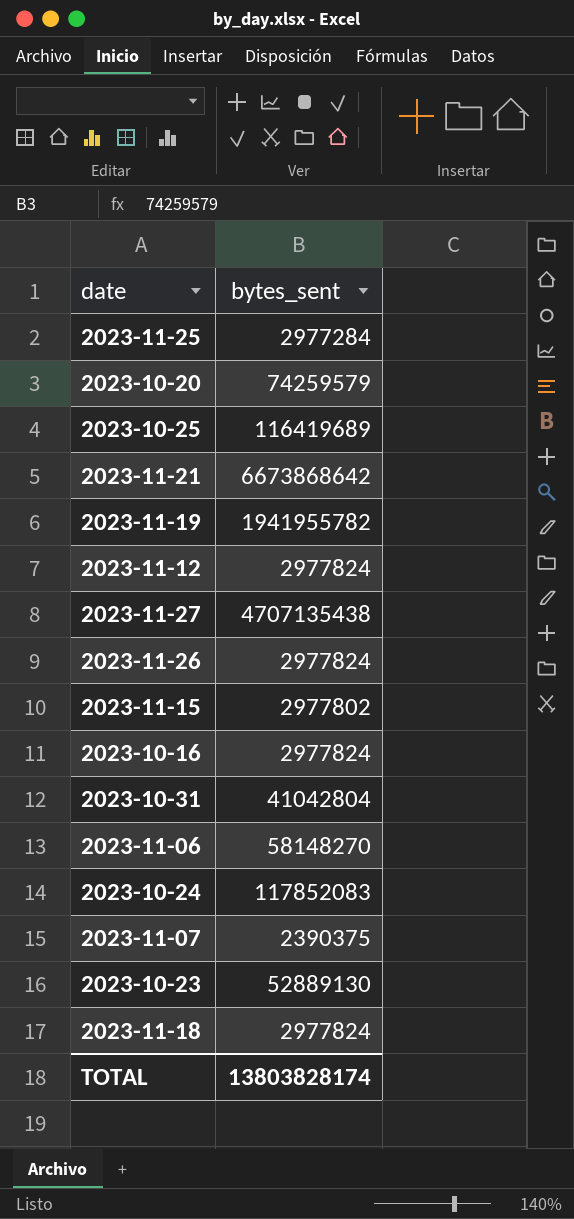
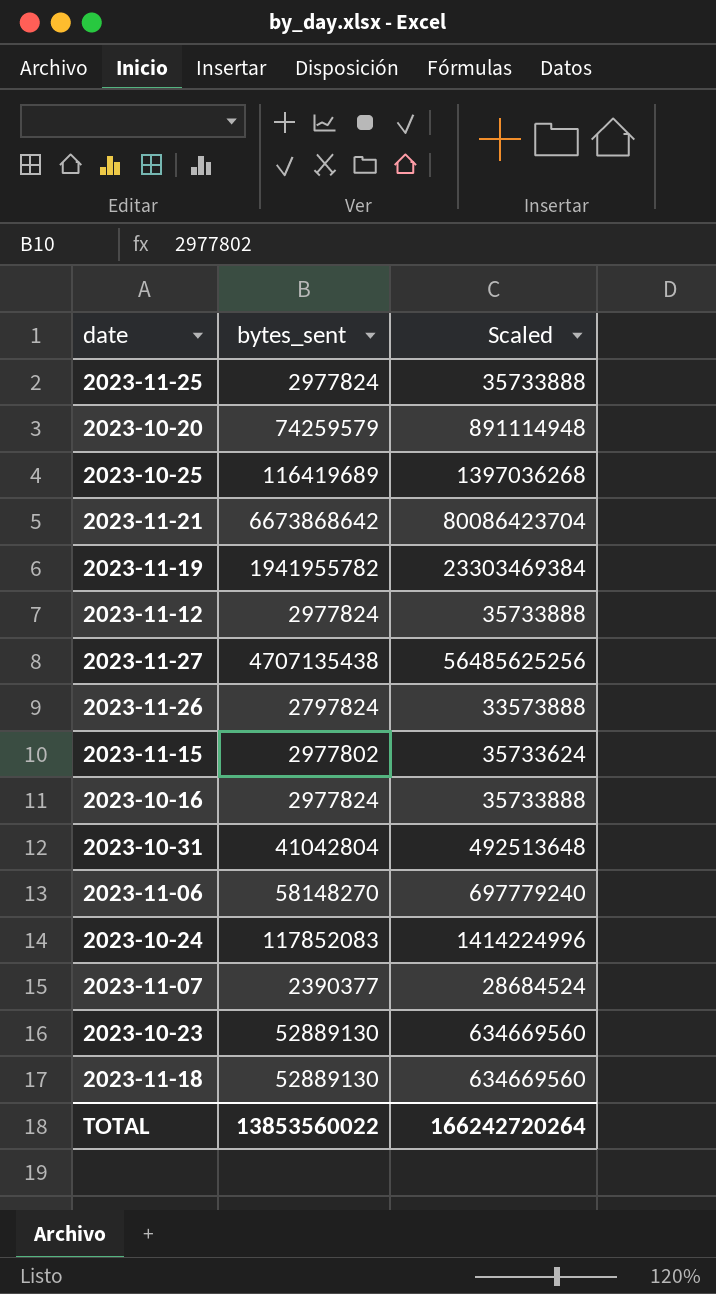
column Scaled | formula: none -> [bytes_sent] * 12
2023-11-25 | bytes_sent: 2977284 -> 2977824
2023-11-26 | bytes_sent: 2977824 -> 2797824
2023-11-07 | bytes_sent: 2390375 -> 2390377
2023-11-18 | bytes_sent: 2977824 -> 52889130
TOTAL | bytes_sent: 13803828174 -> 13853560022

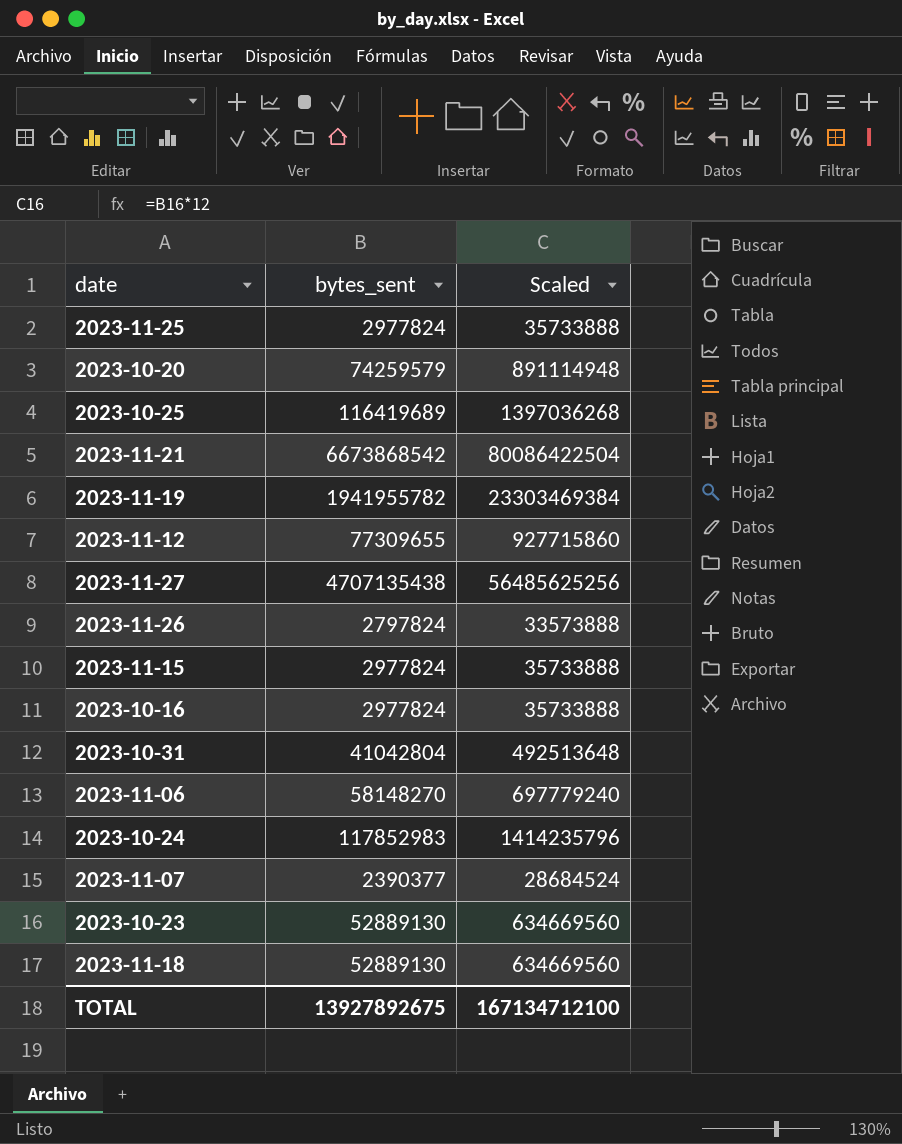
2023-11-21 | bytes_sent: 6673868642 -> 6673868542
2023-11-21 | Scaled: 80086423704 -> 80086422504
2023-11-12 | bytes_sent: 2977824 -> 77309655
2023-11-12 | Scaled: 35733888 -> 927715860
2023-11-15 | bytes_sent: 2977802 -> 2977824
2023-11-15 | Scaled: 35733624 -> 35733888
2023-10-24 | bytes_sent: 117852083 -> 117852983
2023-10-24 | Scaled: 1414224996 -> 1414235796
TOTAL | bytes_sent: 13853560022 -> 13927892675
TOTAL | Scaled: 166242720264 -> 167134712100

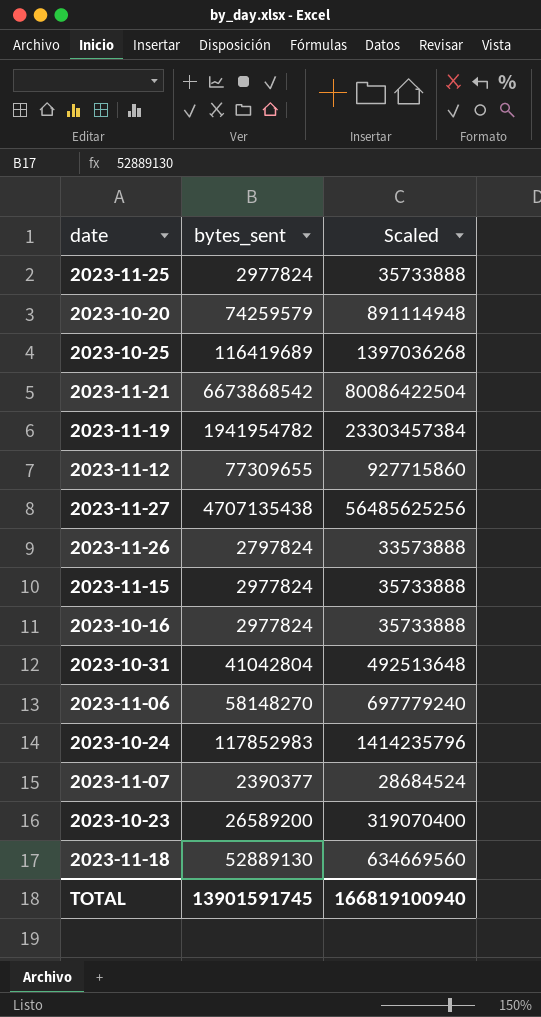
2023-11-19 | bytes_sent: 1941955782 -> 1941954782
2023-11-19 | Scaled: 23303469384 -> 23303457384
2023-10-23 | bytes_sent: 52889130 -> 26589200
2023-10-23 | Scaled: 634669560 -> 319070400
TOTAL | bytes_sent: 13927892675 -> 13901591745
TOTAL | Scaled: 167134712100 -> 166819100940

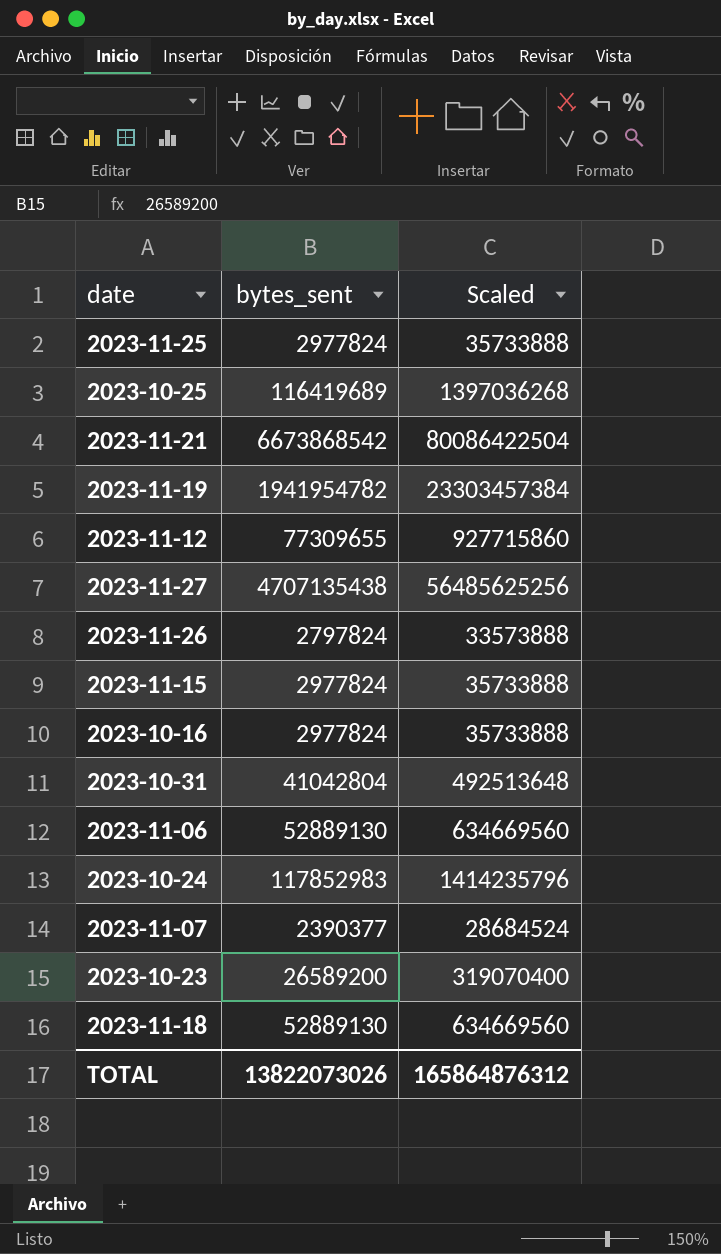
row 2023-10-20: 74259579 | 891114948 -> none
2023-11-06 | bytes_sent: 58148270 -> 52889130
2023-11-06 | Scaled: 697779240 -> 634669560
TOTAL | bytes_sent: 13901591745 -> 13822073026
TOTAL | Scaled: 166819100940 -> 165864876312

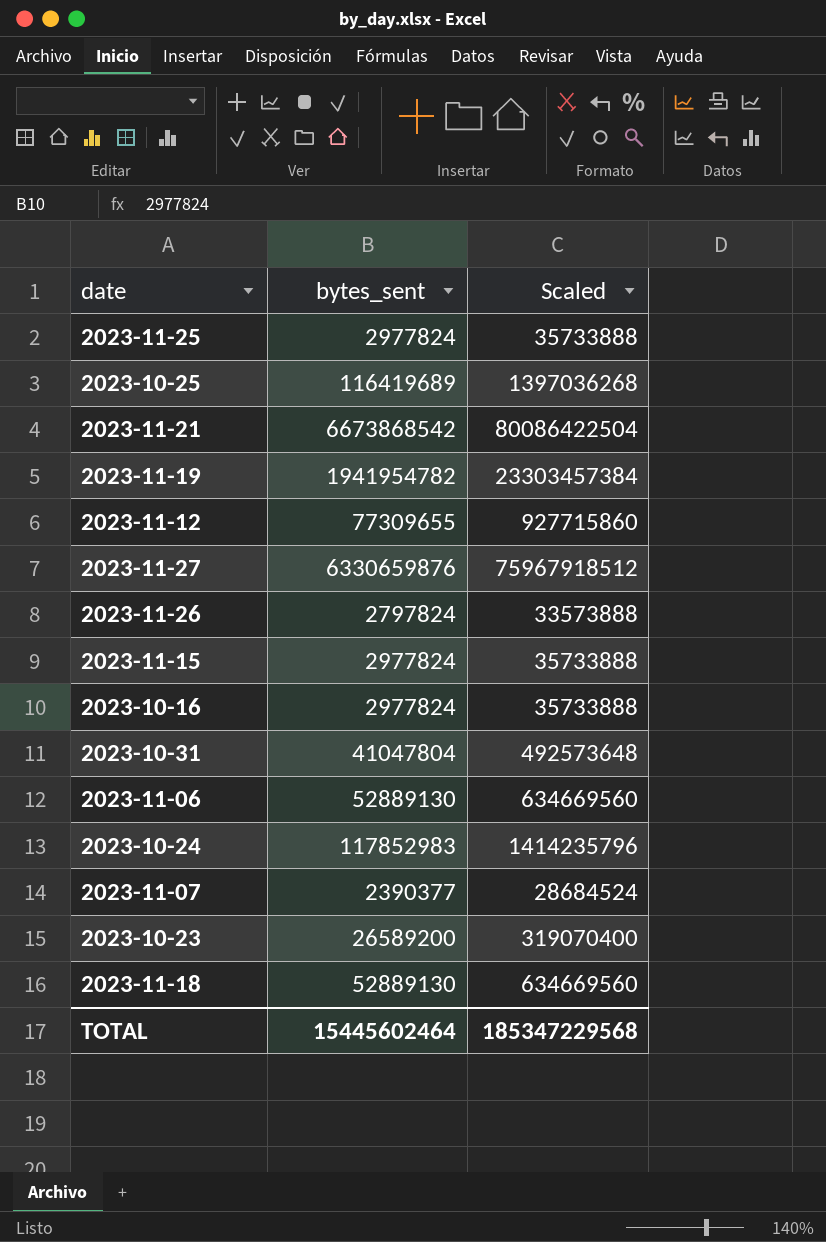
2023-11-27 | bytes_sent: 4707135438 -> 6330659876
2023-11-27 | Scaled: 56485625256 -> 75967918512
2023-10-31 | bytes_sent: 41042804 -> 41047804
2023-10-31 | Scaled: 492513648 -> 492573648
TOTAL | bytes_sent: 13822073026 -> 15445602464
TOTAL | Scaled: 165864876312 -> 185347229568

